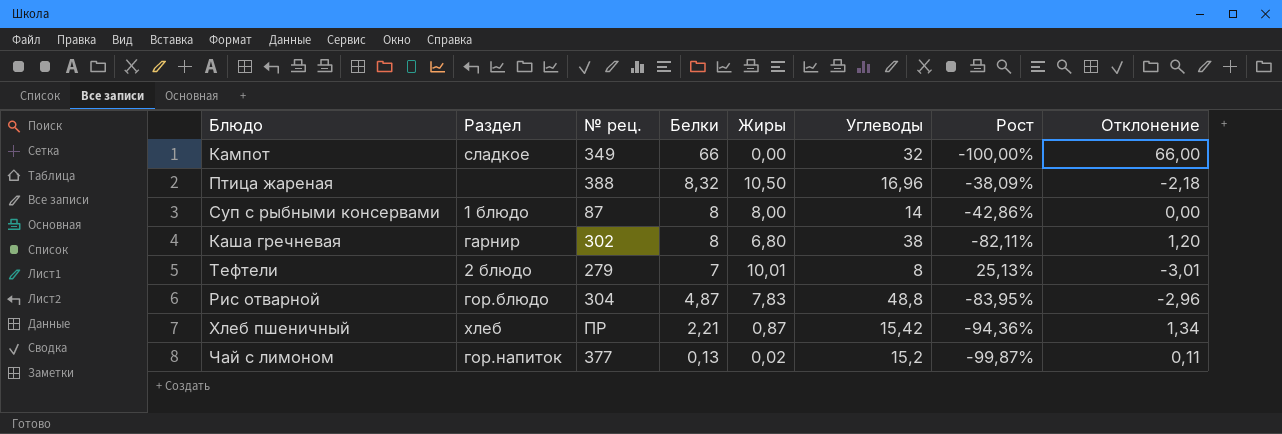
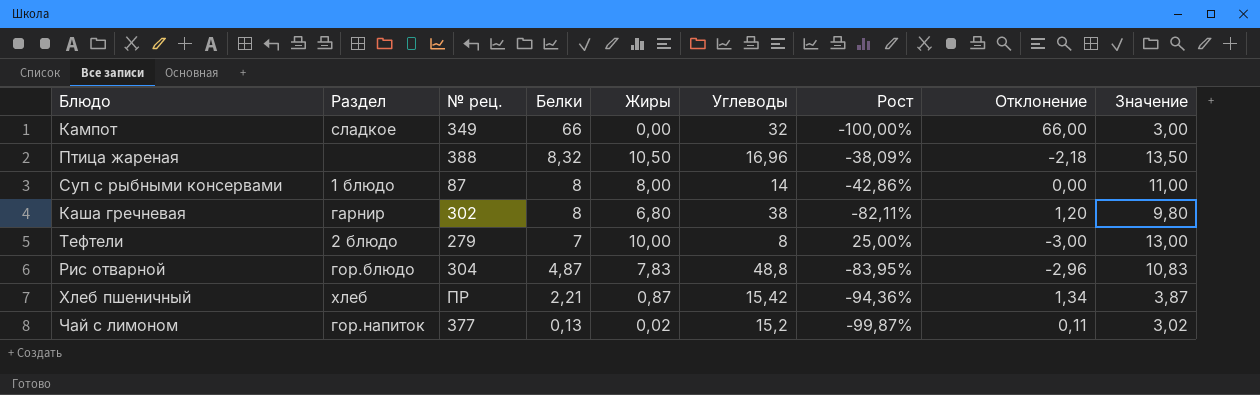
column Значение | formula: none -> [Жиры] + 3
Тефтели | Жиры: 10,01 -> 10,00
Тефтели | Рост: 25,13% -> 25,00%
Тефтели | Отклонение: -3,01 -> -3,00

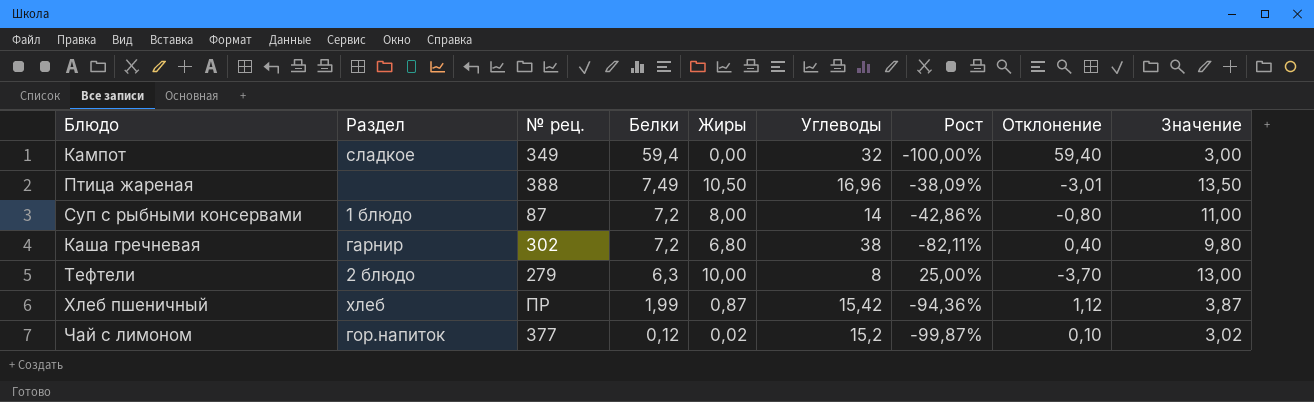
row Рис отварной: гор.блюдо | 304 | 4,87 | 7,83 | 48,8 | -83,95% | -2,96 | 10,83 -> none
Кампот | Белки: 66 -> 59,4
Кампот | Отклонение: 66,00 -> 59,40
Птица жареная | Белки: 8,32 -> 7,49
Птица жареная | Отклонение: -2,18 -> -3,01
Суп с рыбными консервами | Белки: 8 -> 7,2
Суп с рыбными консервами | Отклонение: 0,00 -> -0,80
Каша гречневая | Белки: 8 -> 7,2
Каша гречневая | Отклонение: 1,20 -> 0,40
Тефтели | Белки: 7 -> 6,3
Тефтели | Отклонение: -3,00 -> -3,70
Хлеб пшеничный | Белки: 2,21 -> 1,99
Хлеб пшеничный | Отклонение: 1,34 -> 1,12
Чай с лимоном | Белки: 0,13 -> 0,12
Чай с лимоном | Отклонение: 0,11 -> 0,10

